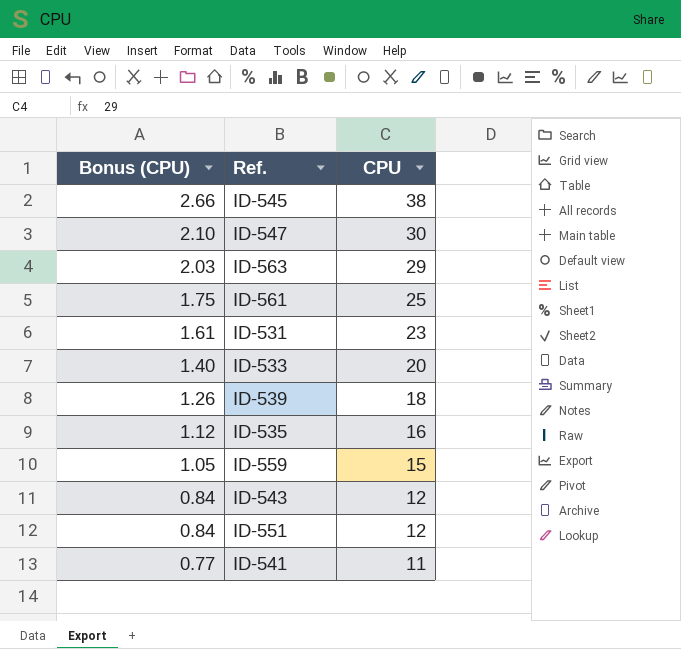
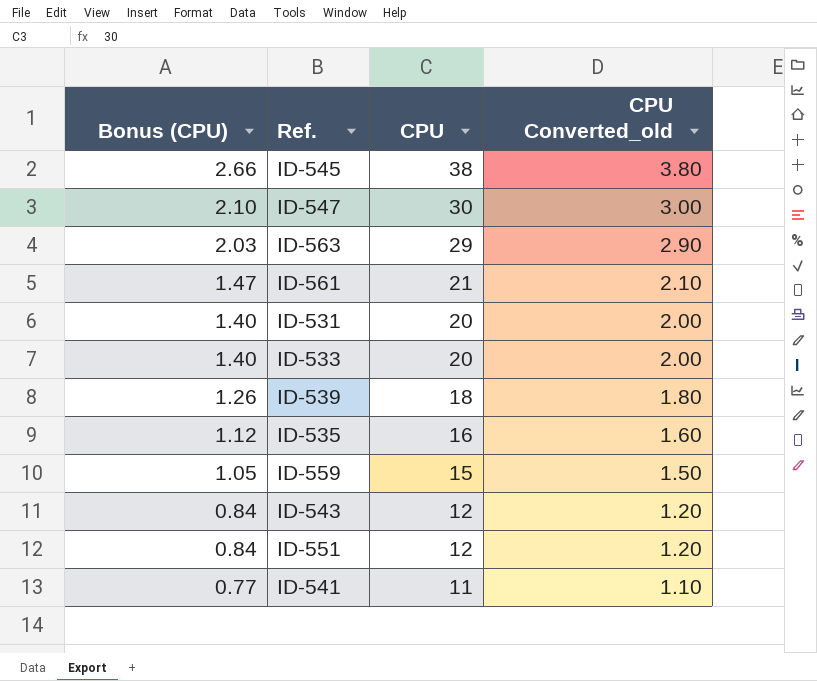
column CPU Converted_old | formula: none -> [CPU] * 0.1
ID-561 | Bonus (CPU): 1.75 -> 1.47
ID-561 | CPU: 25 -> 21
ID-531 | Bonus (CPU): 1.61 -> 1.40
ID-531 | CPU: 23 -> 20

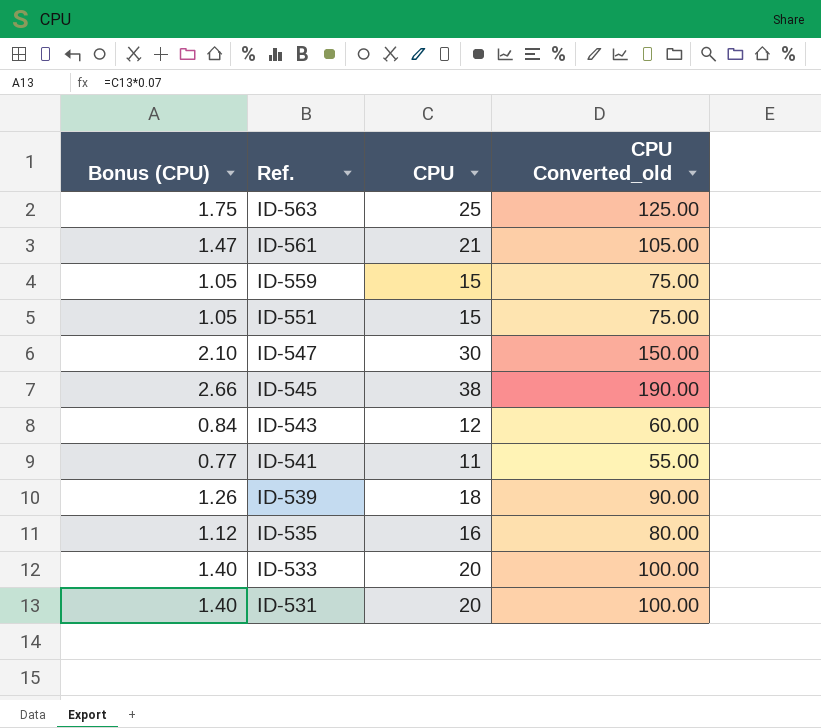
row order: Bonus (CPU) descending -> Ref. descending
column CPU Converted_old | formula: [CPU] * 0.1 -> [CPU] * 5
ID-563 | Bonus (CPU): 2.03 -> 1.75
ID-563 | CPU: 29 -> 25
ID-551 | Bonus (CPU): 0.84 -> 1.05
ID-551 | CPU: 12 -> 15

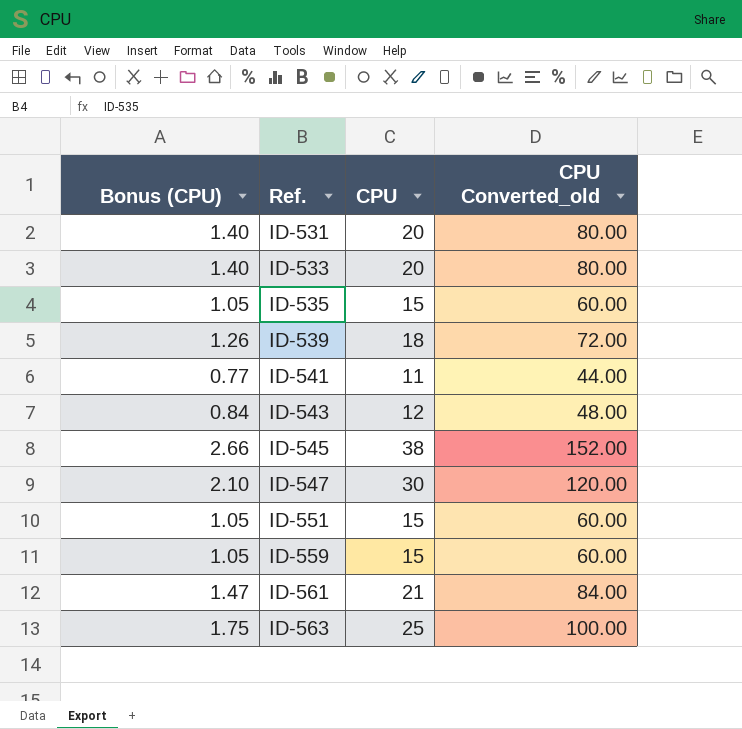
row order: Ref. descending -> Ref. ascending
column CPU Converted_old | formula: [CPU] * 5 -> [CPU] * 4
ID-535 | Bonus (CPU): 1.12 -> 1.05
ID-535 | CPU: 16 -> 15

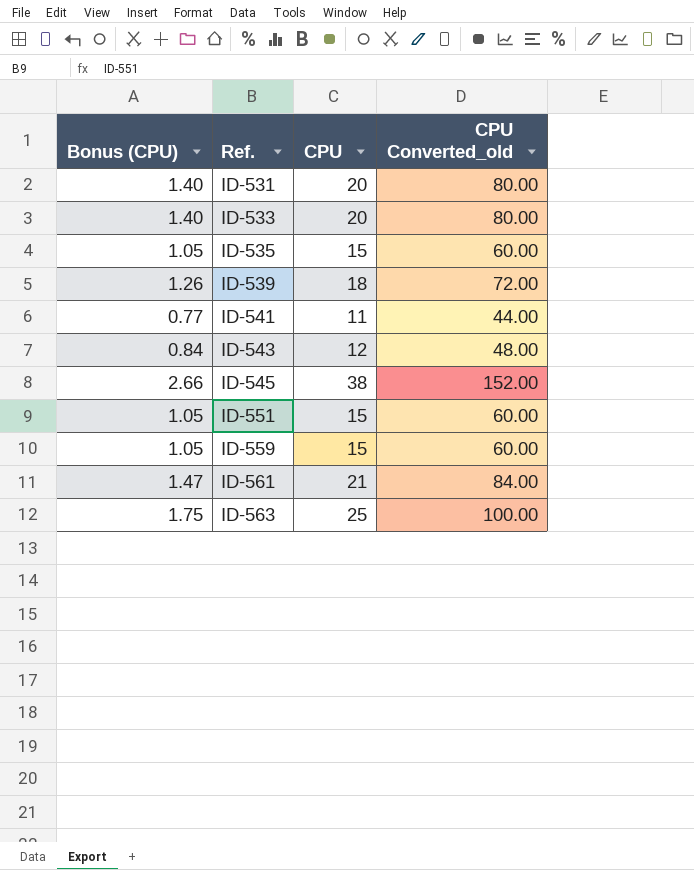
row ID-547: 2.10 | 30 | 120.00 -> none

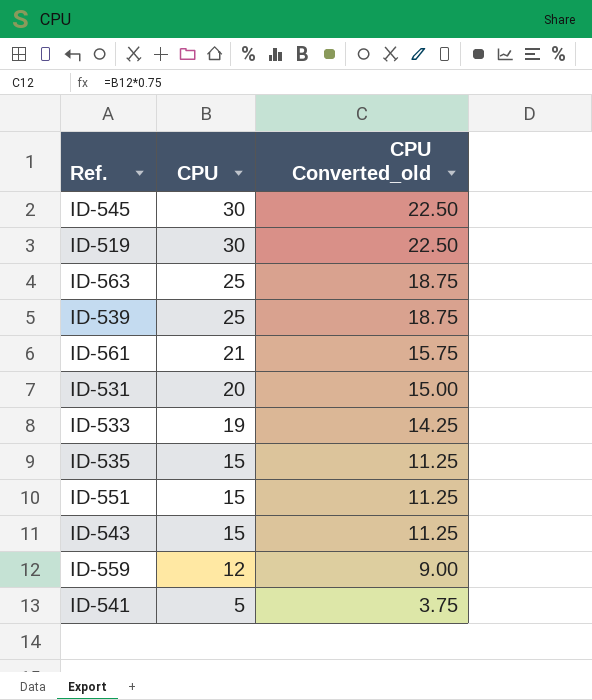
row order: Ref. ascending -> CPU descending
column Bonus (CPU) | formula: [CPU] * 0.07 -> none
column CPU Converted_old | formula: [CPU] * 4 -> [CPU] * 0.75
ID-545 | CPU: 38 -> 30
row ID-519: none -> 30 | 22.50
ID-539 | CPU: 18 -> 25
ID-533 | CPU: 20 -> 19
ID-543 | CPU: 12 -> 15
ID-559 | CPU: 15 -> 12
ID-541 | CPU: 11 -> 5

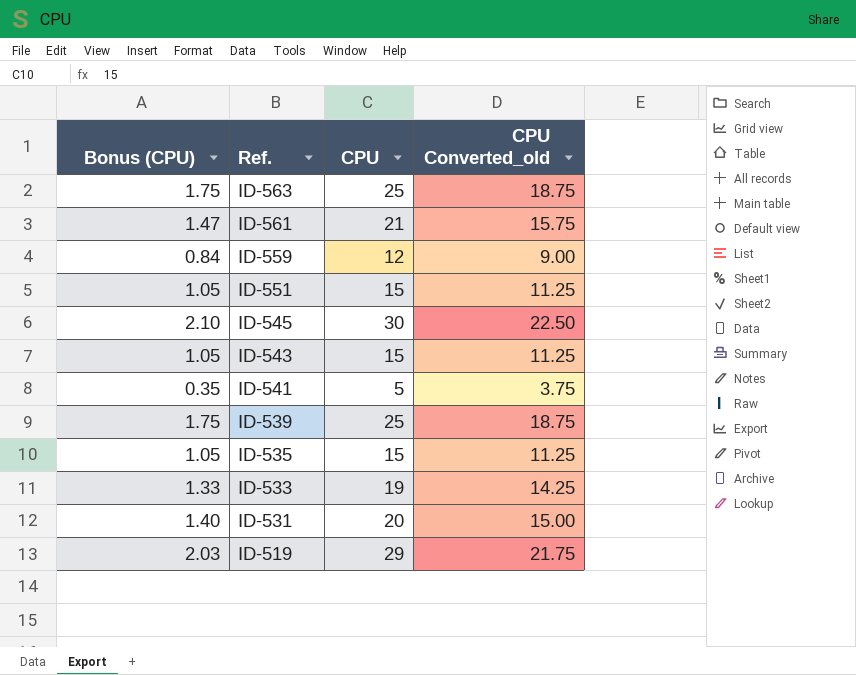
row order: CPU descending -> Ref. descending
column Bonus (CPU) | formula: none -> [CPU] * 0.07
ID-519 | CPU: 30 -> 29
ID-519 | CPU Converted_old: 22.50 -> 21.75

